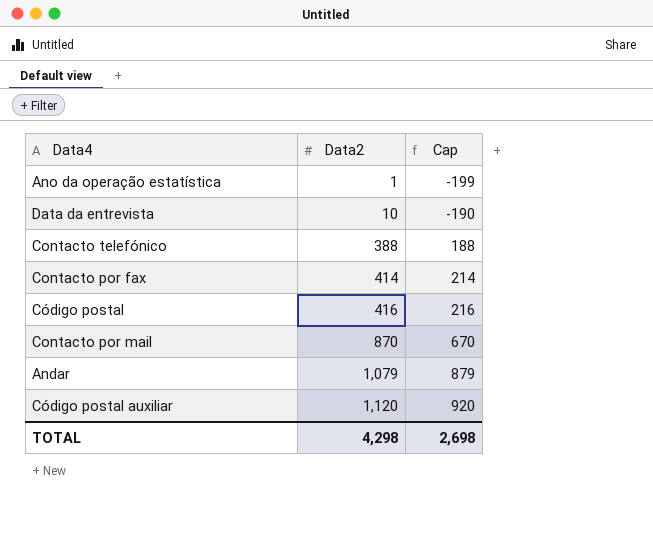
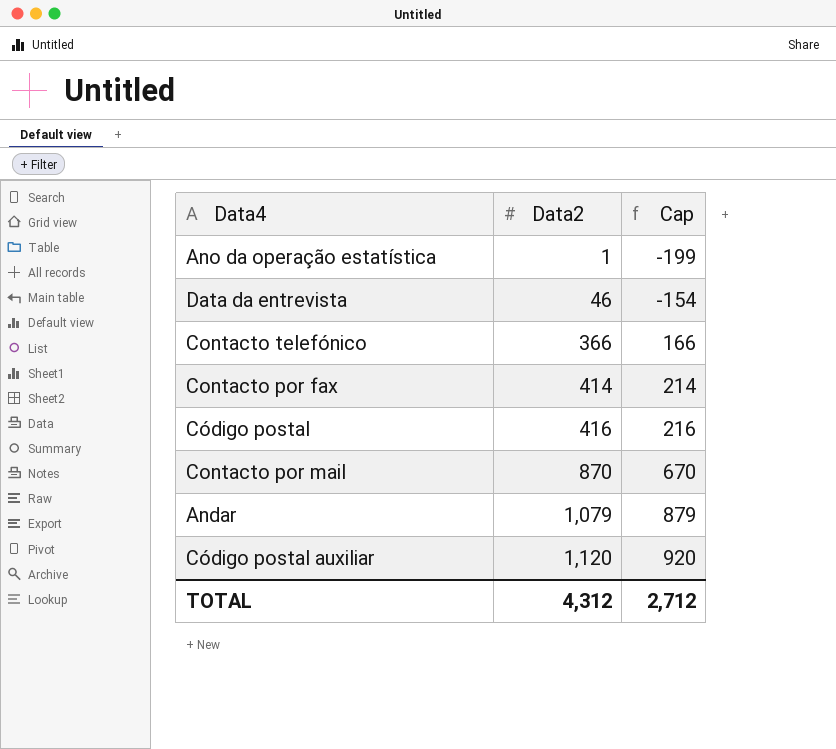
Data da entrevista | Data2: 10 -> 46
Data da entrevista | Cap: -190 -> -154
Contacto telefónico | Data2: 388 -> 366
Contacto telefónico | Cap: 188 -> 166
TOTAL | Data2: 4,298 -> 4,312
TOTAL | Cap: 2,698 -> 2,712

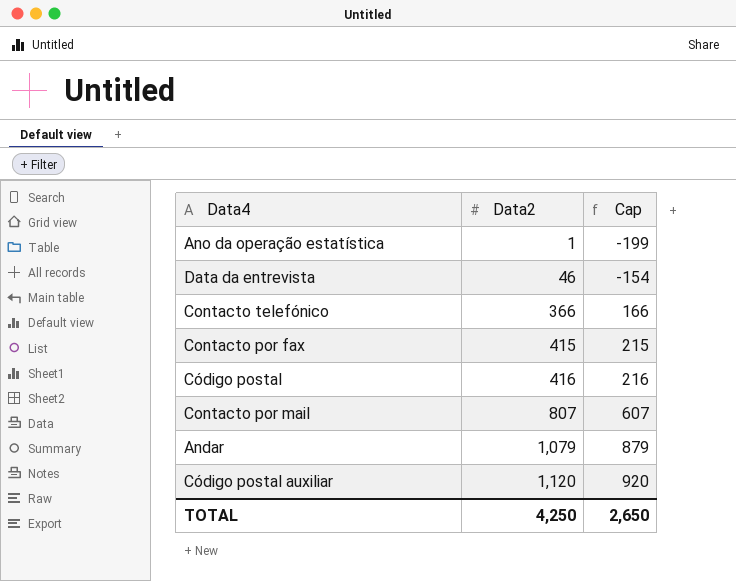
Contacto por fax | Data2: 414 -> 415
Contacto por fax | Cap: 214 -> 215
Contacto por mail | Data2: 870 -> 807
Contacto por mail | Cap: 670 -> 607
TOTAL | Data2: 4,312 -> 4,250
TOTAL | Cap: 2,712 -> 2,650

